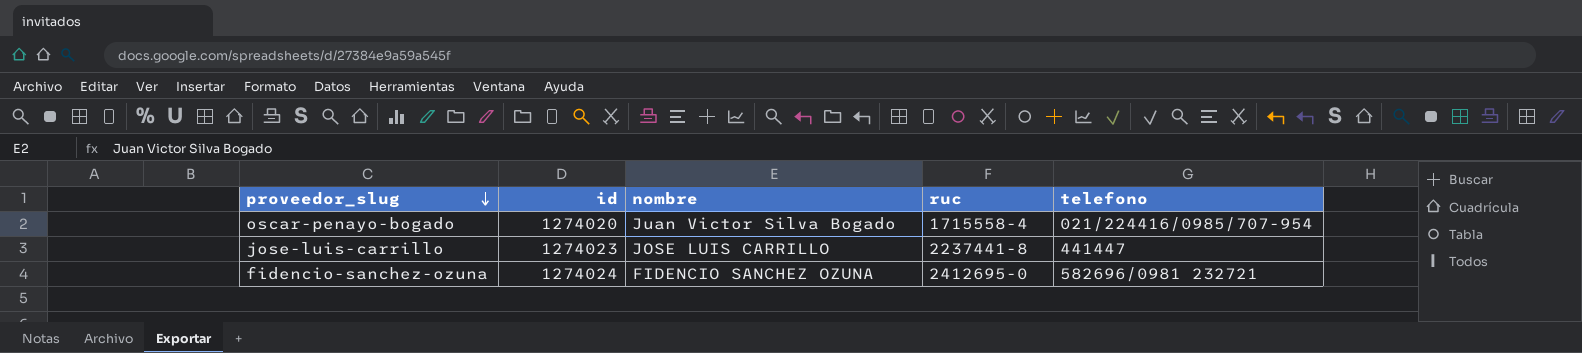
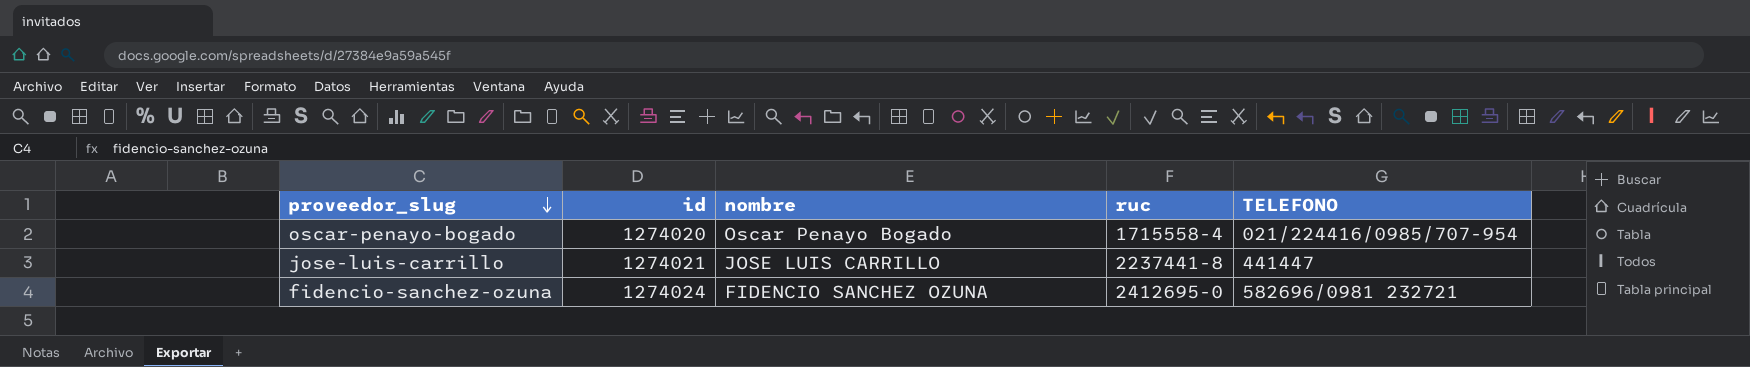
column name: telefono -> TELEFONO
oscar-penayo-bogado | nombre: Juan Victor Silva Bogado -> Oscar Penayo Bogado
jose-luis-carrillo | id: 1274023 -> 1274021

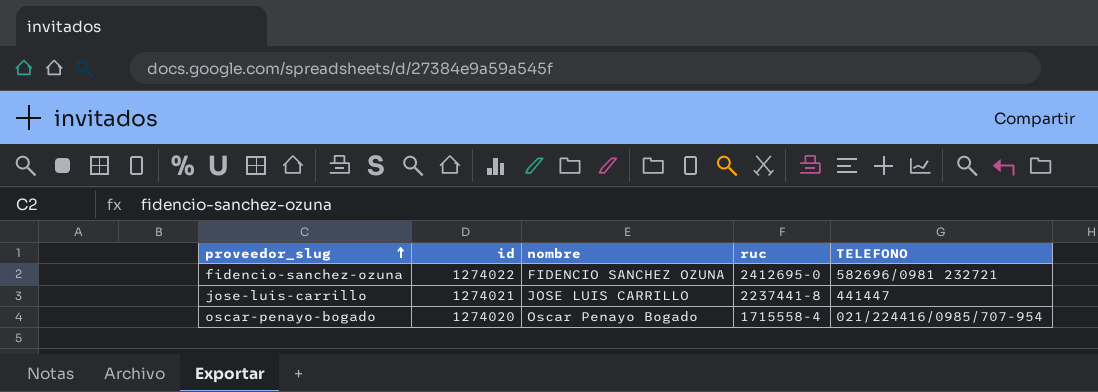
row order: proveedor_slug descending -> proveedor_slug ascending
fidencio-sanchez-ozuna | id: 1274024 -> 1274022

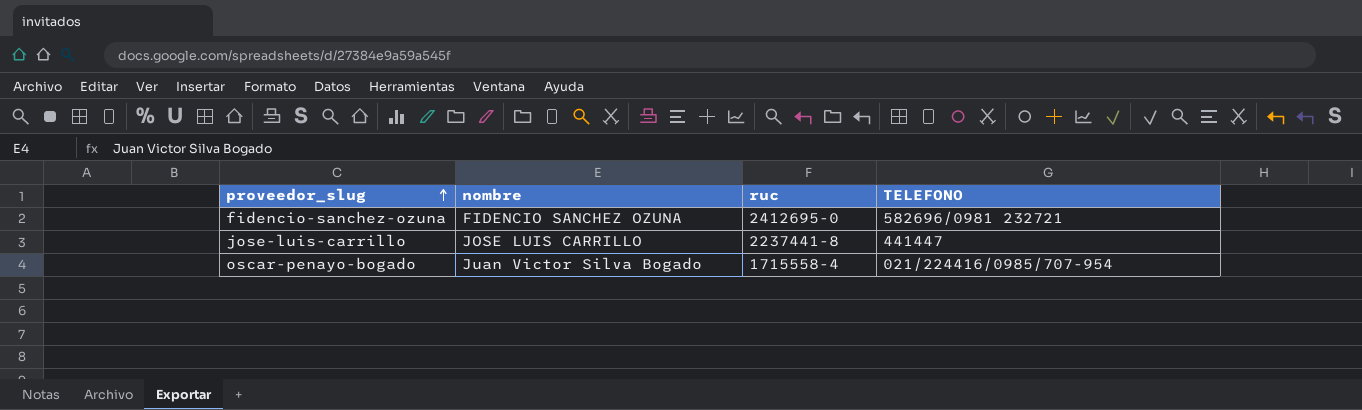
column id | position: 2 -> none
oscar-penayo-bogado | nombre: Oscar Penayo Bogado -> Juan Victor Silva Bogado

